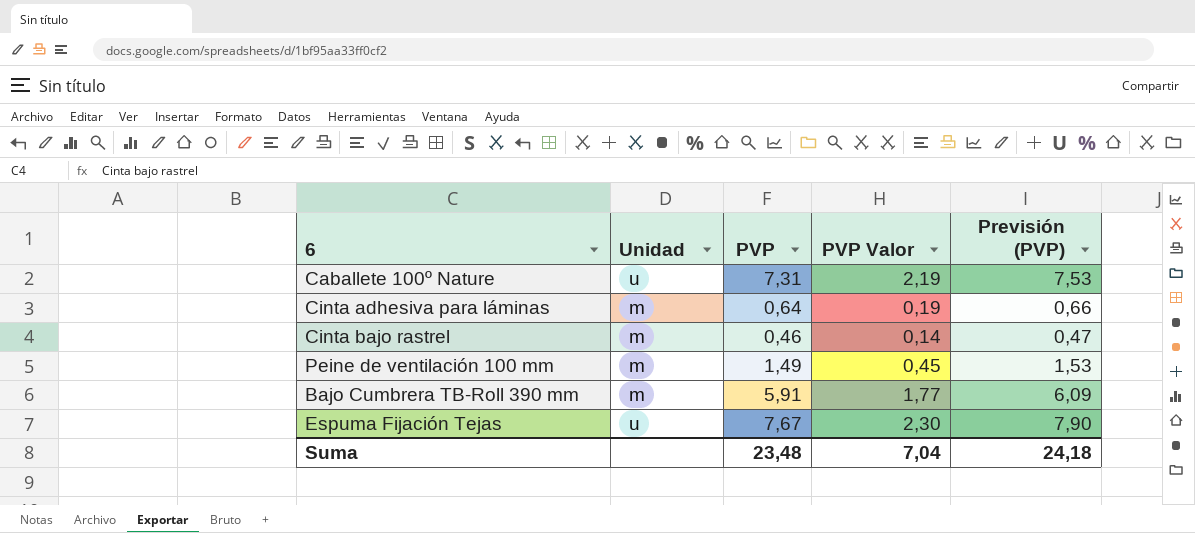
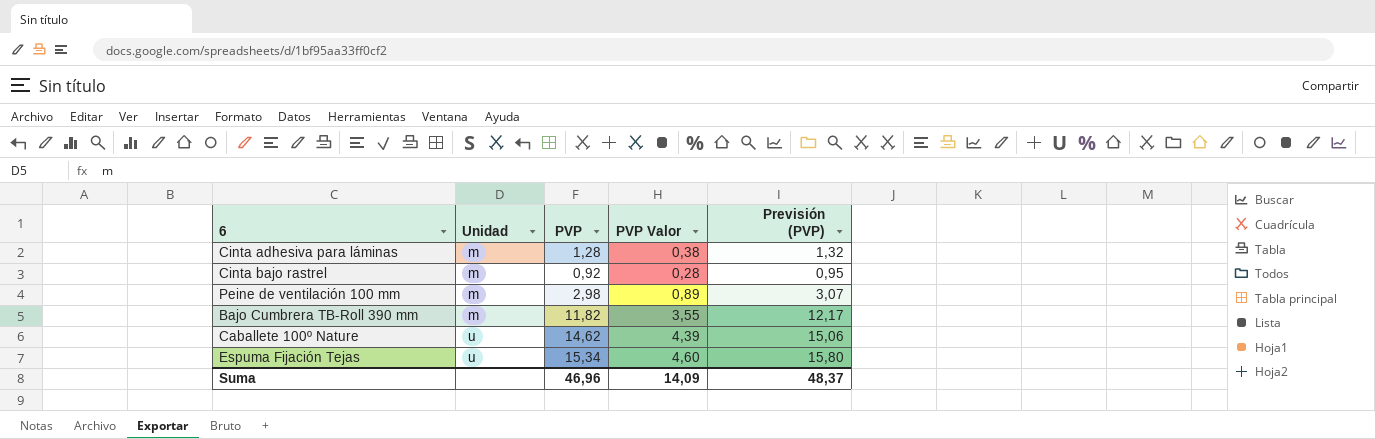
row order: none -> Unidad ascending
Cinta adhesiva para láminas | PVP: 0,64 -> 1,28
Cinta adhesiva para láminas | PVP Valor: 0,19 -> 0,38
Cinta adhesiva para láminas | Previsión (PVP): 0,66 -> 1,32
Cinta bajo rastrel | PVP: 0,46 -> 0,92
Cinta bajo rastrel | PVP Valor: 0,14 -> 0,28
Cinta bajo rastrel | Previsión (PVP): 0,47 -> 0,95
Peine de ventilación 100 mm | PVP: 1,49 -> 2,98
Peine de ventilación 100 mm | PVP Valor: 0,45 -> 0,89
Peine de ventilación 100 mm | Previsión (PVP): 1,53 -> 3,07
Bajo Cumbrera TB-Roll 390 mm | PVP: 5,91 -> 11,82
Bajo Cumbrera TB-Roll 390 mm | PVP Valor: 1,77 -> 3,55
Bajo Cumbrera TB-Roll 390 mm | Previsión (PVP): 6,09 -> 12,17
Caballete 100º Nature | PVP: 7,31 -> 14,62
Caballete 100º Nature | PVP Valor: 2,19 -> 4,39
Caballete 100º Nature | Previsión (PVP): 7,53 -> 15,06
Espuma Fijación Tejas | PVP: 7,67 -> 15,34
Espuma Fijación Tejas | PVP Valor: 2,30 -> 4,60
Espuma Fijación Tejas | Previsión (PVP): 7,90 -> 15,80
Suma | PVP: 23,48 -> 46,96
Suma | PVP Valor: 7,04 -> 14,09
Suma | Previsión (PVP): 24,18 -> 48,37

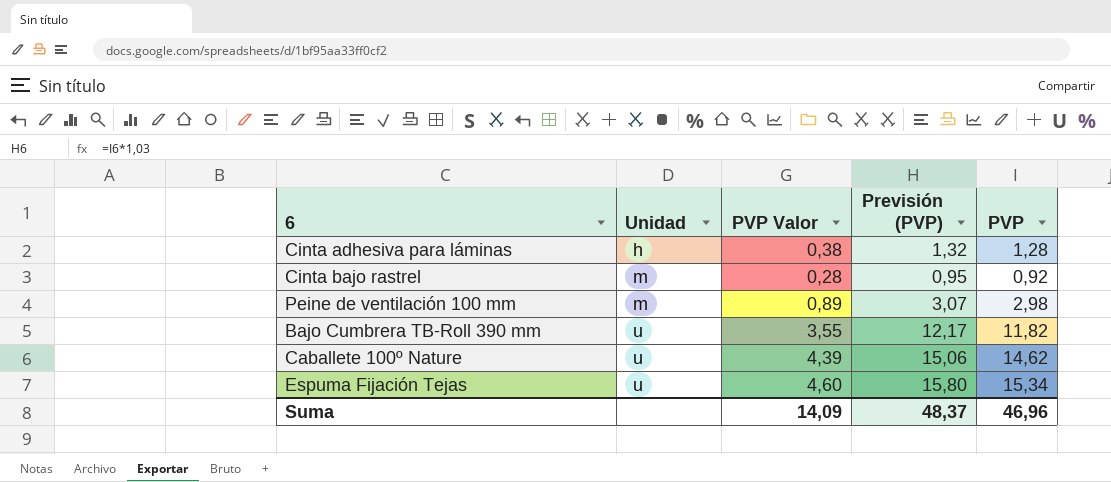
column PVP | position: 3 -> 5
Cinta adhesiva para láminas | Unidad: m -> h
Bajo Cumbrera TB-Roll 390 mm | Unidad: m -> u

